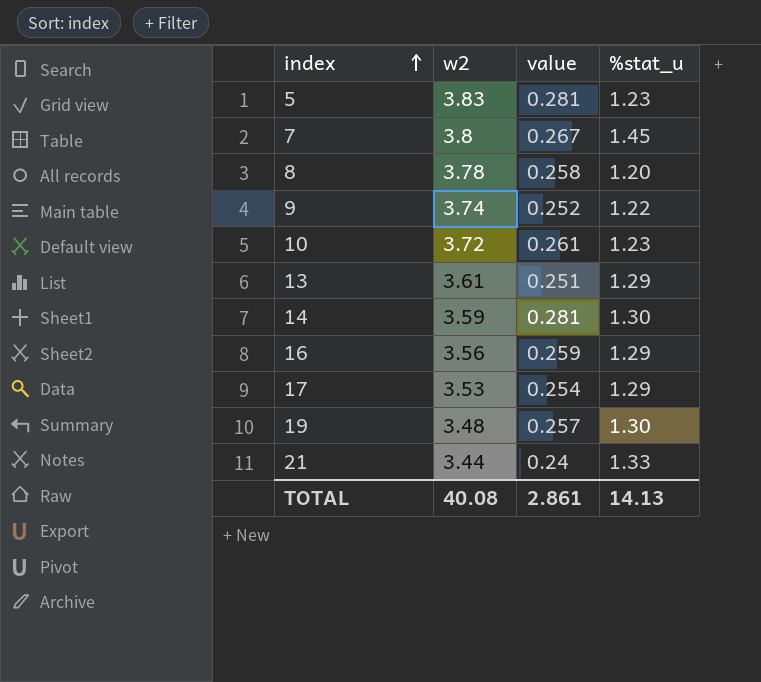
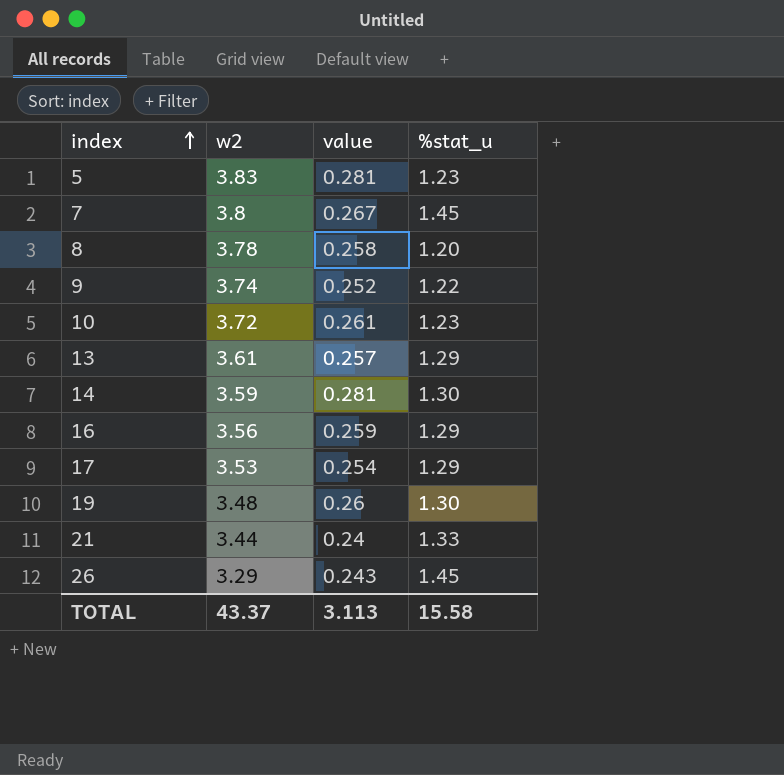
13 | value: 0.251 -> 0.257
19 | value: 0.257 -> 0.26
row 26: none -> 3.29 | 0.243 | 1.45
TOTAL | w2: 40.08 -> 43.37
TOTAL | value: 2.861 -> 3.113
TOTAL | %stat_u: 14.13 -> 15.58

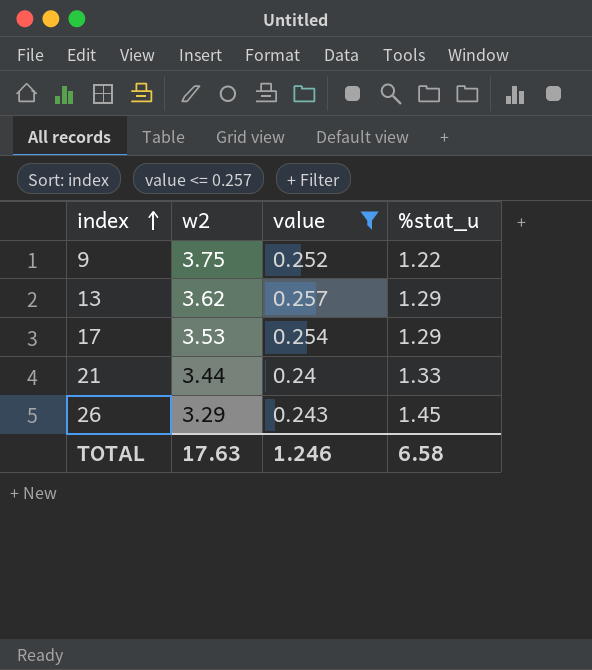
filter: none -> value <= 0.257
9 | w2: 3.74 -> 3.75
13 | w2: 3.61 -> 3.62
TOTAL | w2: 43.37 -> 17.63
TOTAL | value: 3.113 -> 1.246
TOTAL | %stat_u: 15.58 -> 6.58

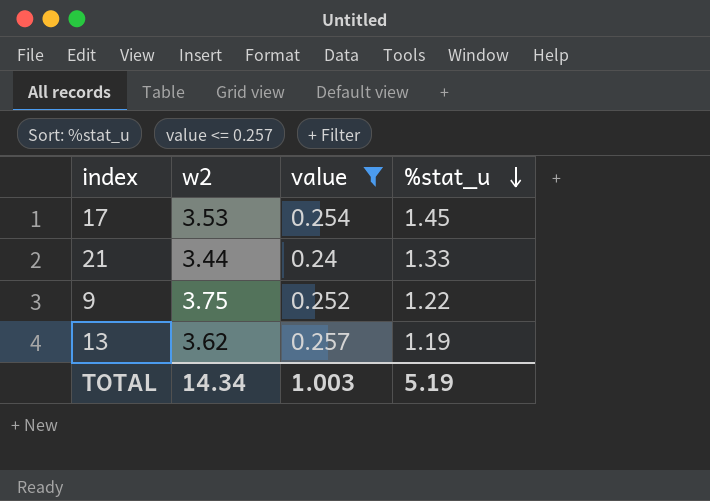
row order: index ascending -> %stat_u descending
row 26: 3.29 | 0.243 | 1.45 -> none
17 | %stat_u: 1.29 -> 1.45
13 | %stat_u: 1.29 -> 1.19
TOTAL | w2: 17.63 -> 14.34
TOTAL | value: 1.246 -> 1.003
TOTAL | %stat_u: 6.58 -> 5.19

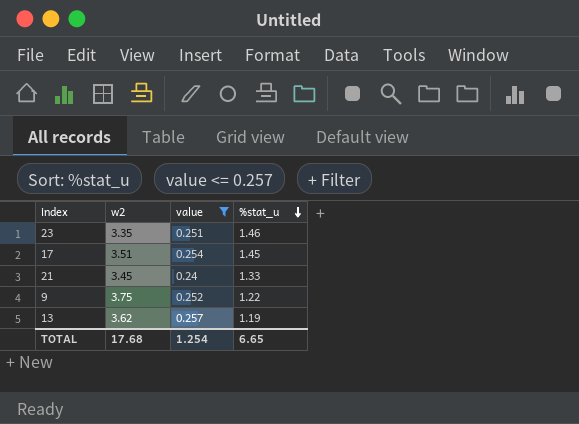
row 23: none -> 3.35 | 0.251 | 1.46
17 | w2: 3.53 -> 3.51
21 | w2: 3.44 -> 3.45
TOTAL | w2: 14.34 -> 17.68
TOTAL | value: 1.003 -> 1.254
TOTAL | %stat_u: 5.19 -> 6.65

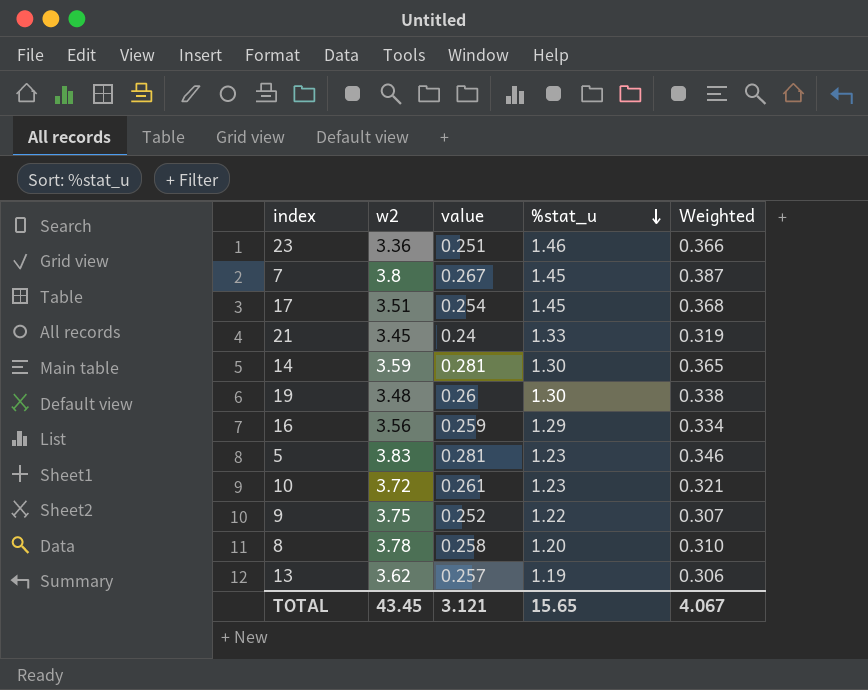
filter: value <= 0.257 -> none
column Weighted | formula: none -> [value] * [%stat_u]
23 | w2: 3.35 -> 3.36
TOTAL | w2: 17.68 -> 43.45
TOTAL | value: 1.254 -> 3.121
TOTAL | %stat_u: 6.65 -> 15.65

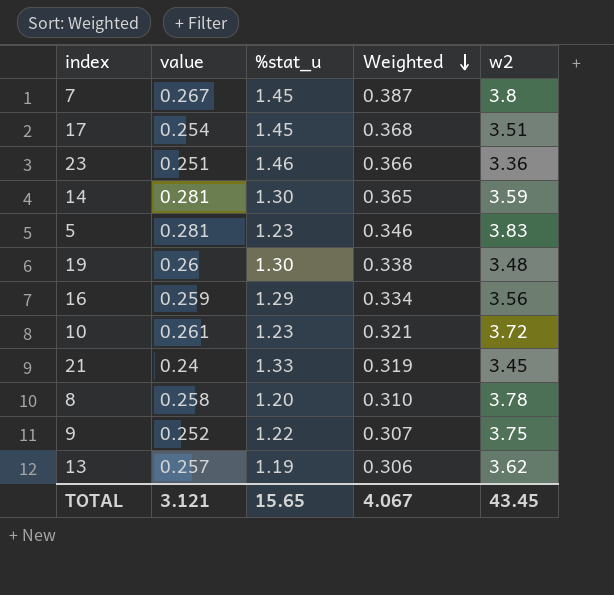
row order: %stat_u descending -> Weighted descending
column w2 | position: 2 -> 5

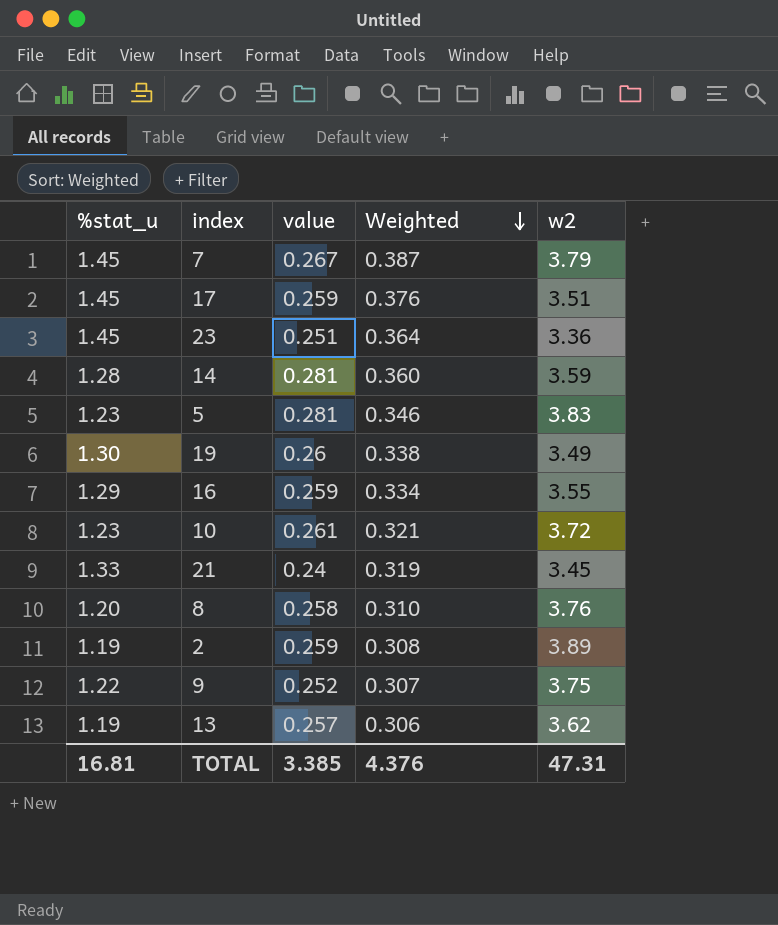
column %stat_u | position: 3 -> 1
7 | w2: 3.8 -> 3.79
17 | value: 0.254 -> 0.259
17 | Weighted: 0.368 -> 0.376
23 | %stat_u: 1.46 -> 1.45
23 | Weighted: 0.366 -> 0.364
14 | %stat_u: 1.30 -> 1.28
14 | Weighted: 0.365 -> 0.360
19 | w2: 3.48 -> 3.49
16 | w2: 3.56 -> 3.55
8 | w2: 3.78 -> 3.76
row 2: none -> 1.19 | 0.259 | 0.308 | 3.89
TOTAL | %stat_u: 15.65 -> 16.81
TOTAL | value: 3.121 -> 3.385
TOTAL | Weighted: 4.067 -> 4.376
TOTAL | w2: 43.45 -> 47.31

